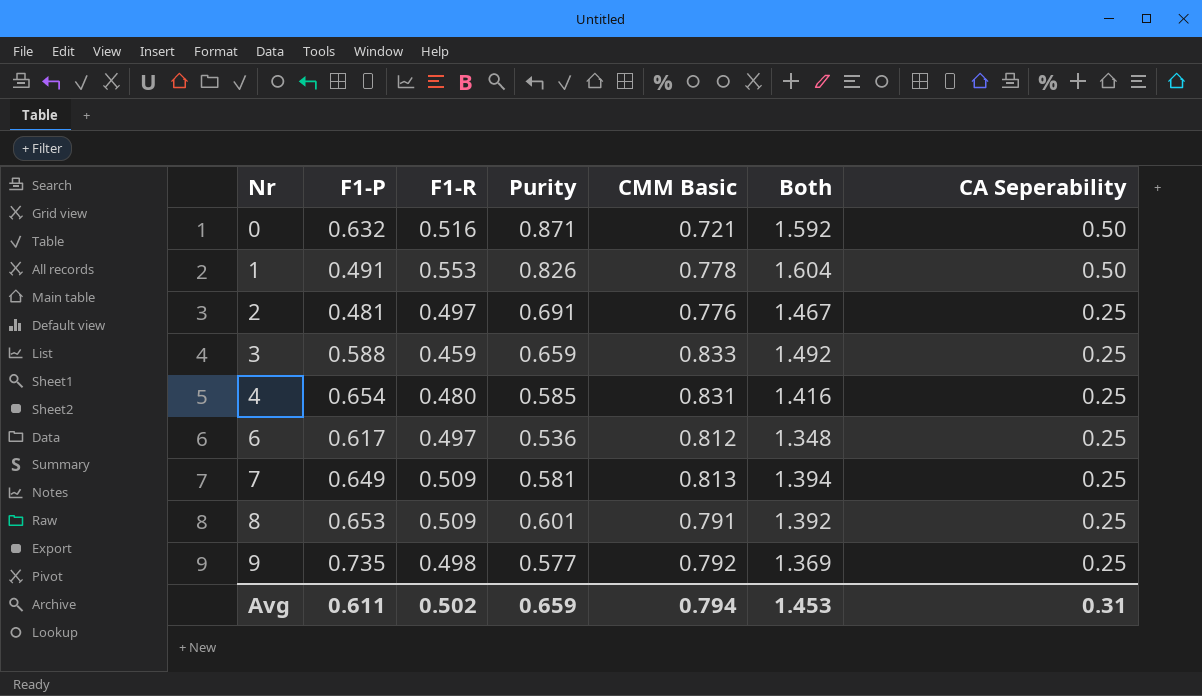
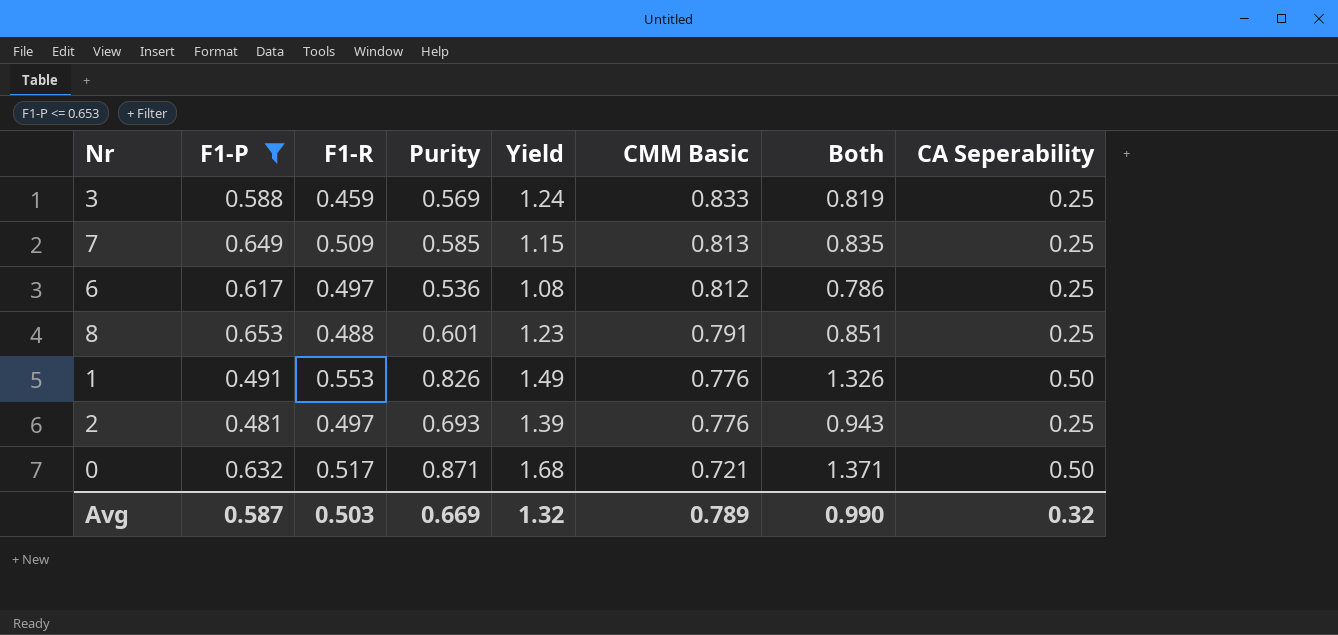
filter: none -> F1-P <= 0.653
row order: Nr ascending -> CMM Basic descending
column Yield | formula: none -> [Purity] / [F1-R]
column Both | formula: [Purity] + [CMM Basic] -> [Purity] + [CA Seperability]
3 | Purity: 0.659 -> 0.569
7 | Purity: 0.581 -> 0.585
8 | F1-R: 0.509 -> 0.488
1 | CMM Basic: 0.778 -> 0.776
2 | Purity: 0.691 -> 0.693
0 | F1-R: 0.516 -> 0.517
Avg | F1-P: 0.611 -> 0.587
Avg | F1-R: 0.502 -> 0.503
Avg | Purity: 0.659 -> 0.669
Avg | CMM Basic: 0.794 -> 0.789
Avg | Both: 1.453 -> 0.990
Avg | CA Seperability: 0.31 -> 0.32

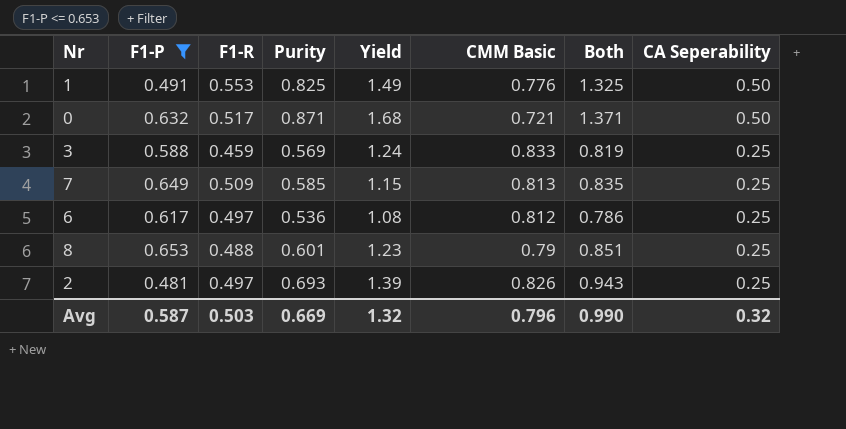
row order: CMM Basic descending -> CA Seperability descending
1 | Purity: 0.826 -> 0.825
1 | Both: 1.326 -> 1.325
8 | CMM Basic: 0.791 -> 0.79
2 | CMM Basic: 0.776 -> 0.826
Avg | CMM Basic: 0.789 -> 0.796

